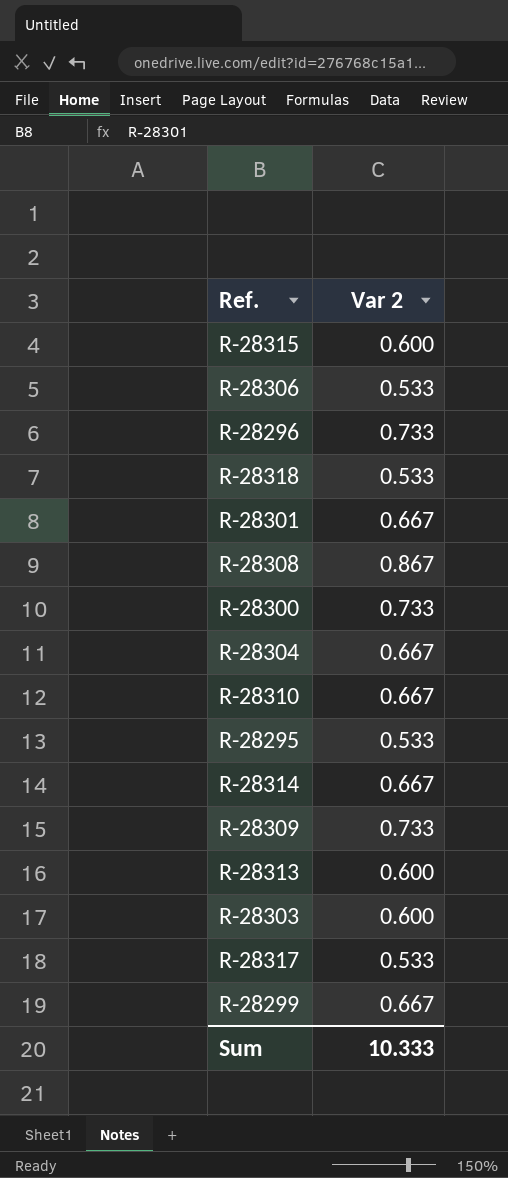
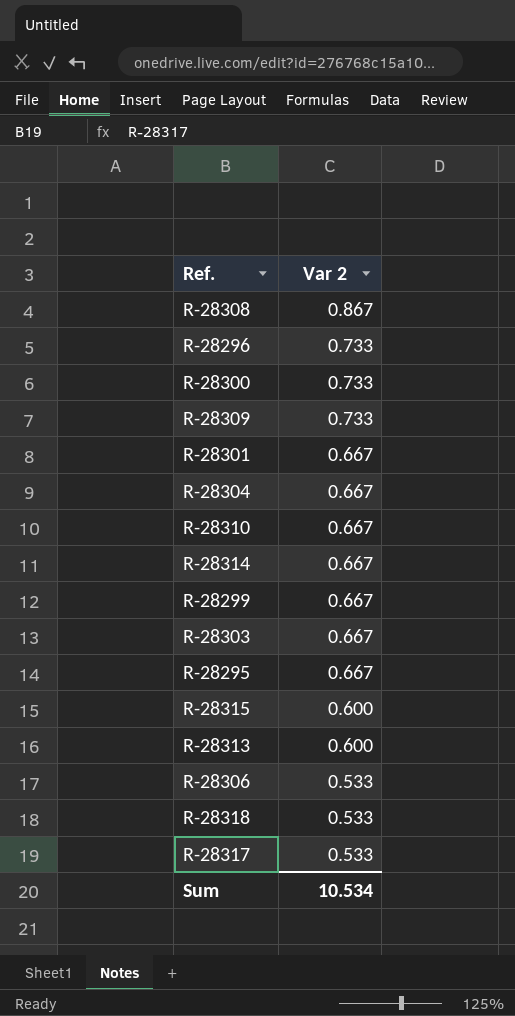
row order: none -> Var 2 descending
R-28303 | Var 2: 0.600 -> 0.667
R-28295 | Var 2: 0.533 -> 0.667
Sum | Var 2: 10.333 -> 10.534

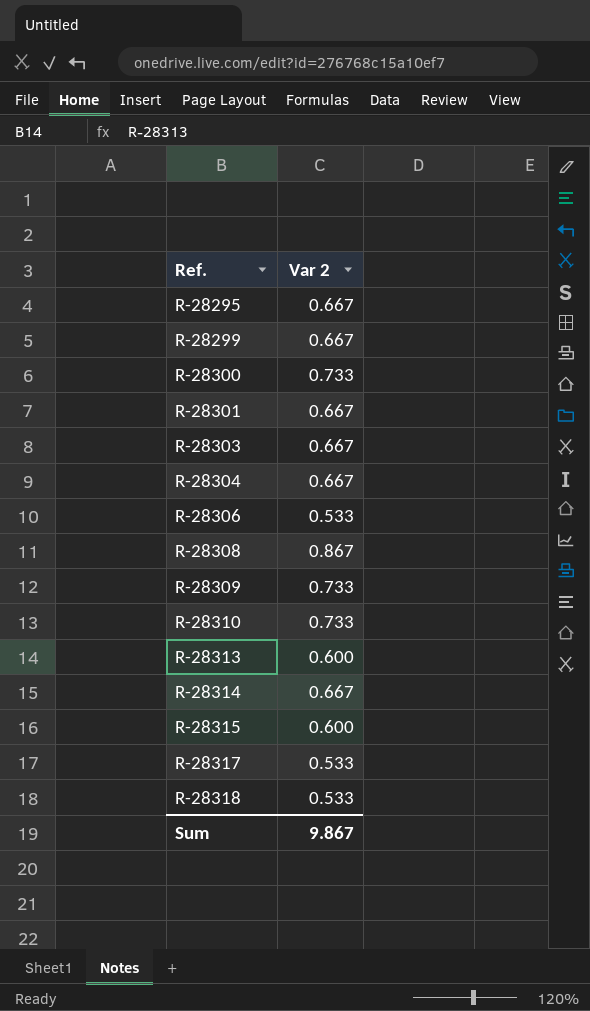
row order: Var 2 descending -> Ref. ascending
row R-28296: 0.733 -> none
R-28310 | Var 2: 0.667 -> 0.733
Sum | Var 2: 10.534 -> 9.867

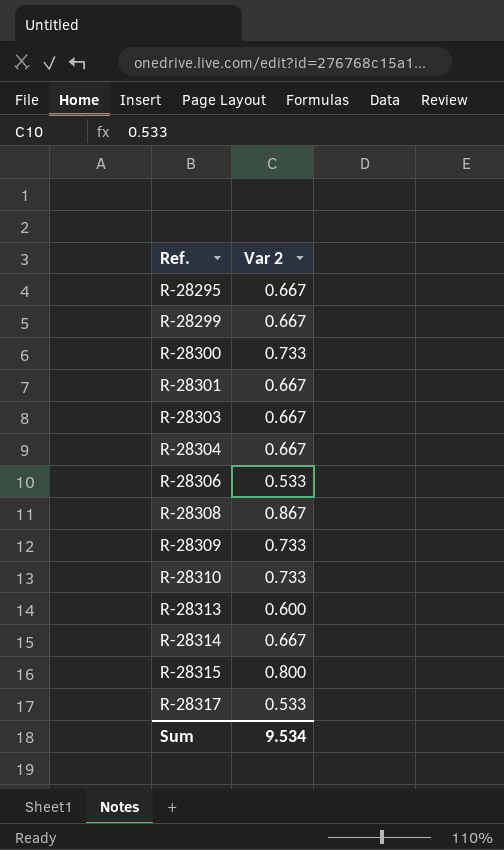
row R-28318: 0.533 -> none
R-28315 | Var 2: 0.600 -> 0.800
Sum | Var 2: 9.867 -> 9.534

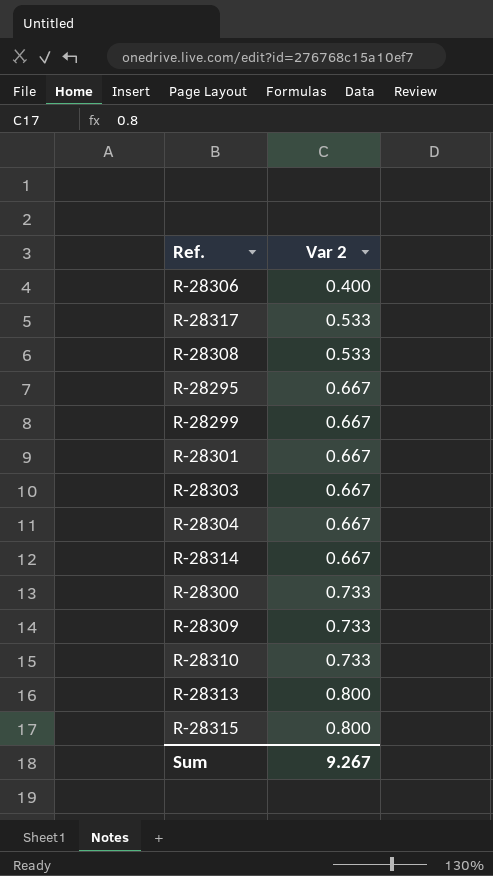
row order: Ref. ascending -> Var 2 ascending
R-28306 | Var 2: 0.533 -> 0.400
R-28308 | Var 2: 0.867 -> 0.533
R-28313 | Var 2: 0.600 -> 0.800
Sum | Var 2: 9.534 -> 9.267

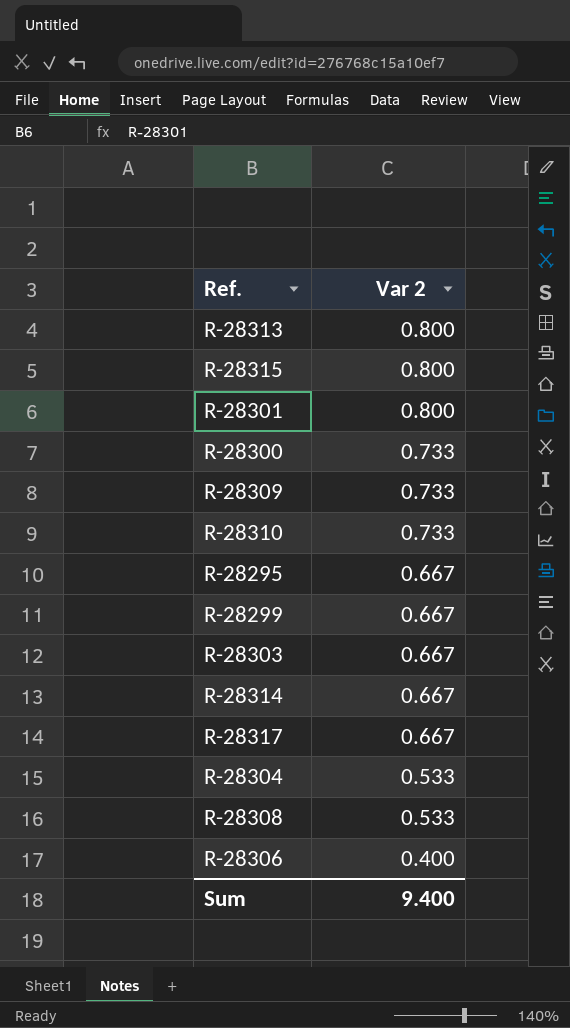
row order: Var 2 ascending -> Var 2 descending
R-28301 | Var 2: 0.667 -> 0.800
R-28317 | Var 2: 0.533 -> 0.667
R-28304 | Var 2: 0.667 -> 0.533
Sum | Var 2: 9.267 -> 9.400

